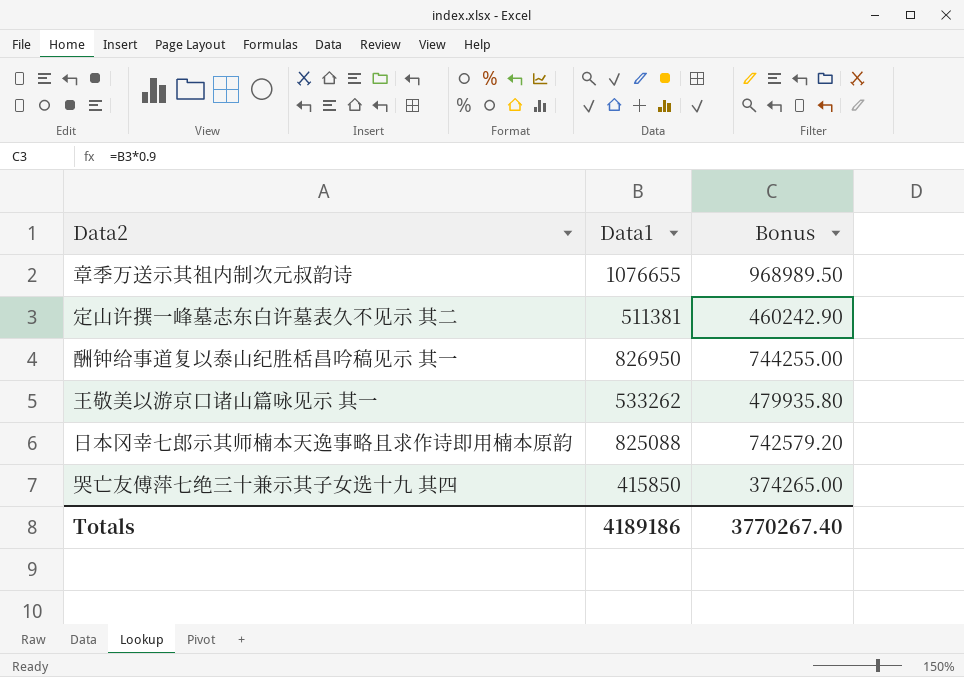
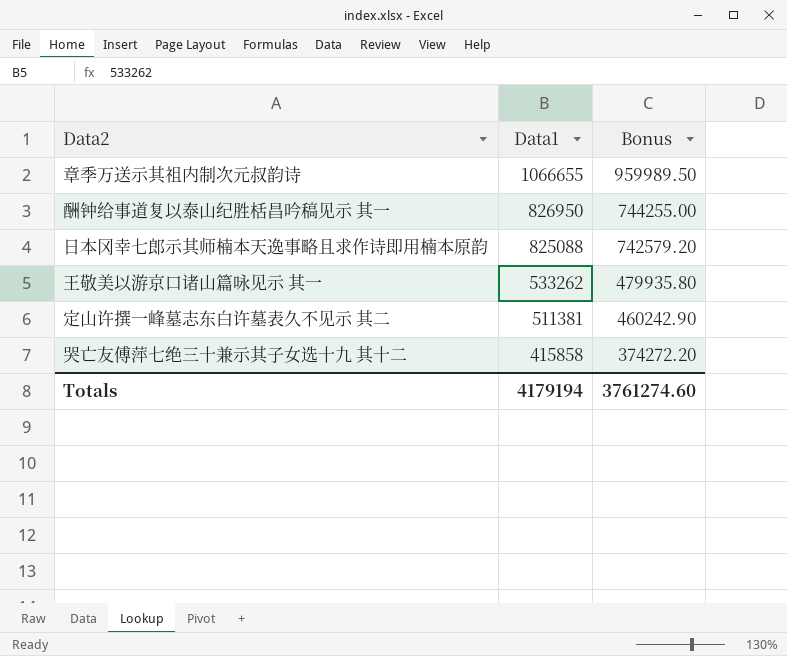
row order: none -> Data1 descending
row 哭亡友傅萍七绝三十兼示其子女选十九 其四: 415850 | 374265.00 -> none
章季万送示其祖内制次元叔韵诗 | Data1: 1076655 -> 1066655
章季万送示其祖内制次元叔韵诗 | Bonus: 968989.50 -> 959989.50
row 哭亡友傅萍七绝三十兼示其子女选十九 其十二: none -> 415858 | 374272.20
Totals | Data1: 4189186 -> 4179194
Totals | Bonus: 3770267.40 -> 3761274.60

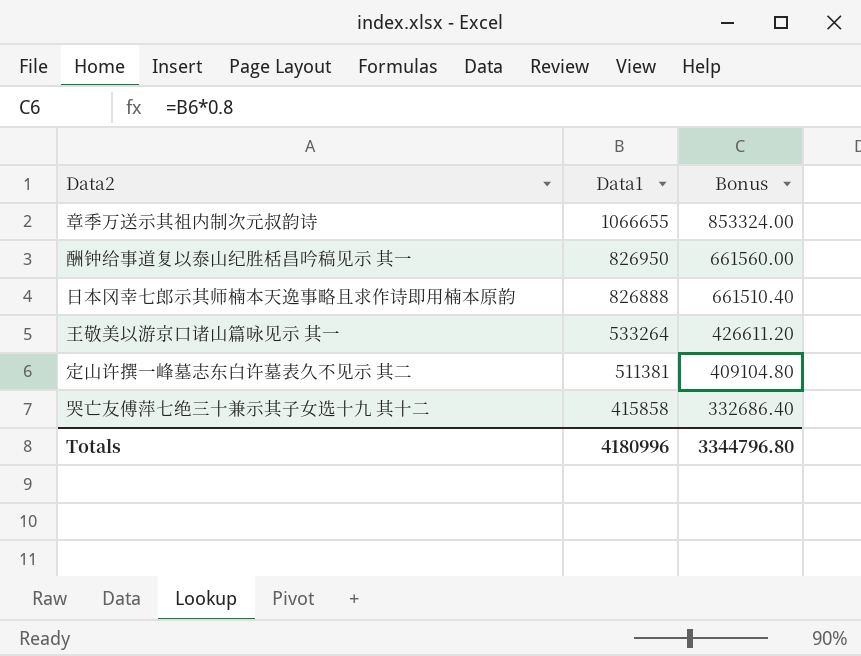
column Bonus | formula: [Data1] * 0.9 -> [Data1] * 0.8
日本冈幸七郎示其师楠本天逸事略且求作诗即用楠本原韵 | Data1: 825088 -> 826888
王敬美以游京口诸山篇咏见示 其一 | Data1: 533262 -> 533264
Totals | Data1: 4179194 -> 4180996
Totals | Bonus: 3761274.60 -> 3344796.80

